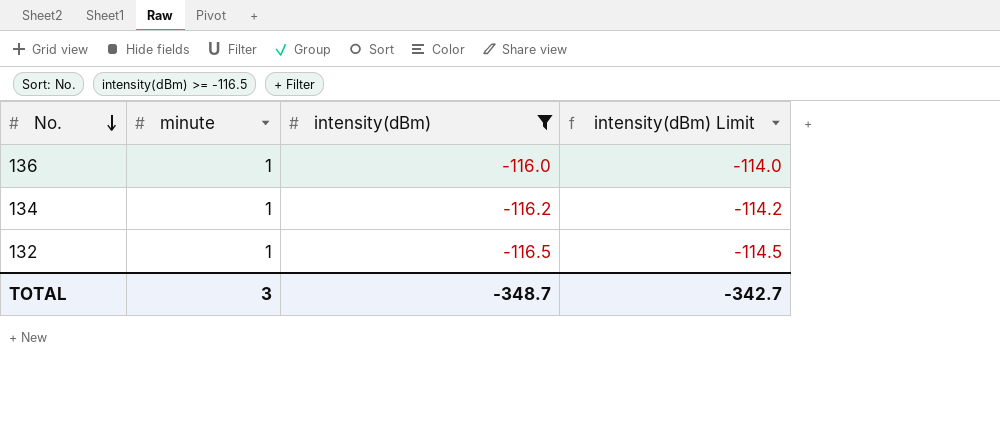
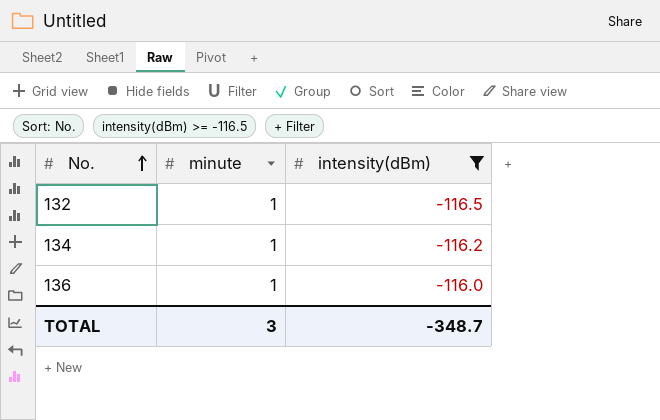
row order: No. descending -> No. ascending
column intensity(dBm) Limit | formula: [intensity(dBm)] + 2 -> none

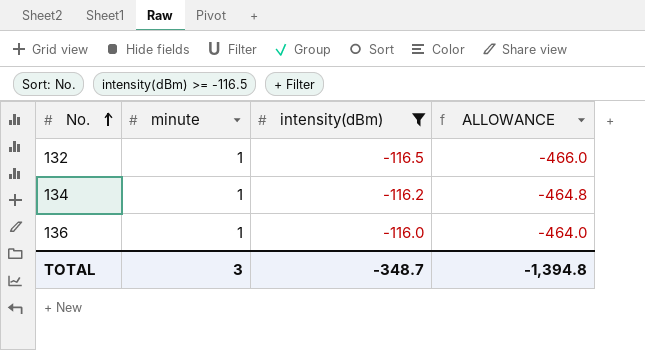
column ALLOWANCE | formula: none -> [intensity(dBm)] * 4

